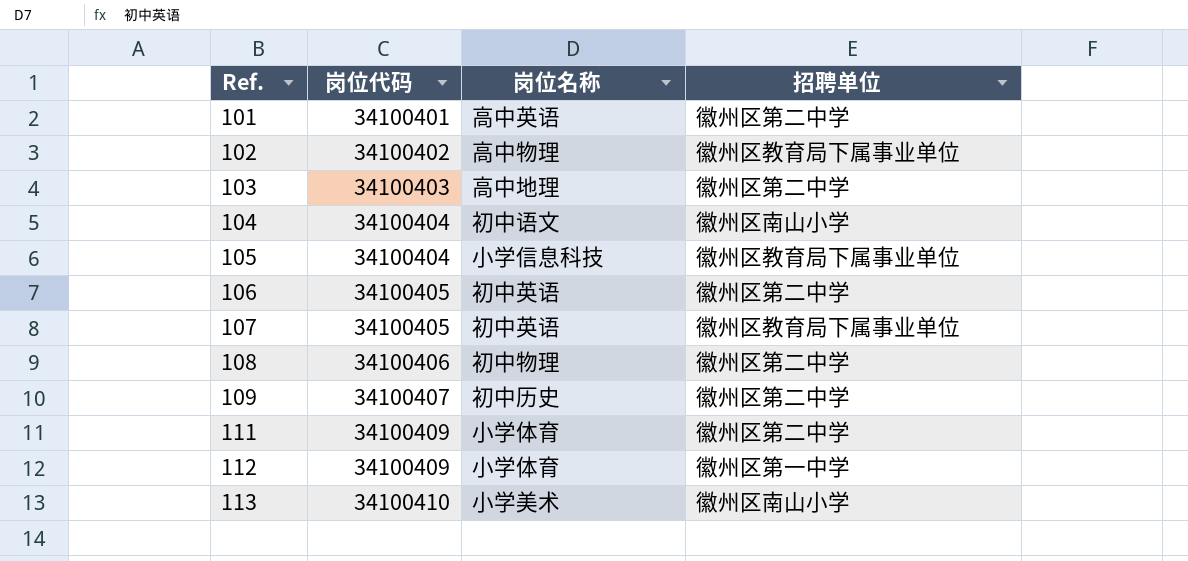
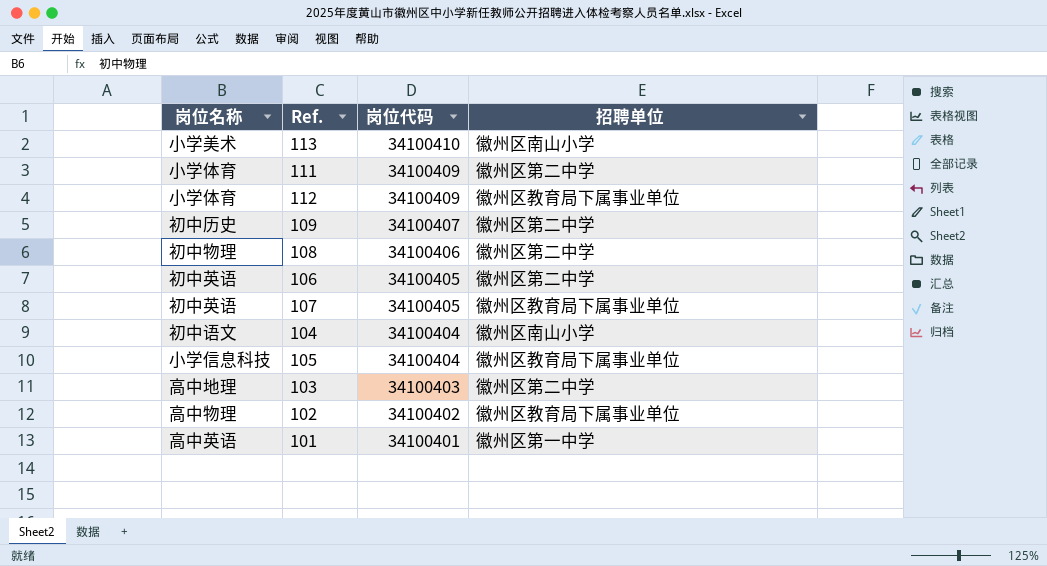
row order: Ref. ascending -> 岗位代码 descending
column 岗位名称 | position: 3 -> 1
112 | 招聘单位: 徽州区第一中学 -> 徽州区教育局下属事业单位
101 | 招聘单位: 徽州区第二中学 -> 徽州区第一中学

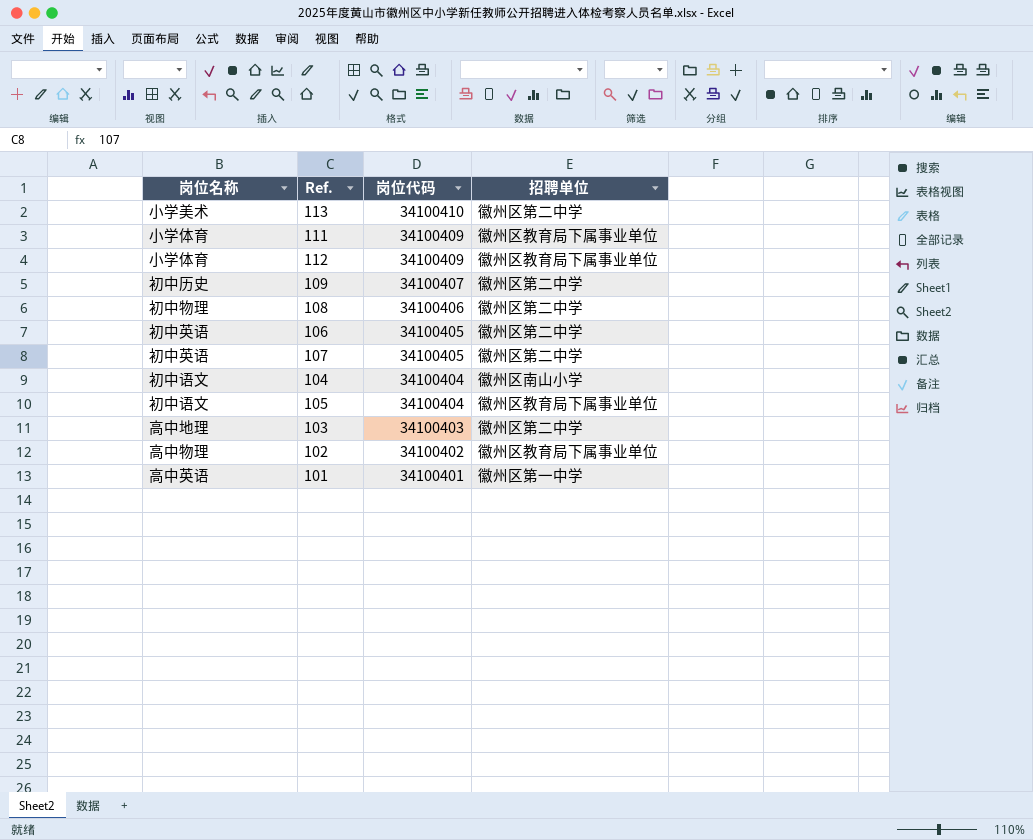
113 | 招聘单位: 徽州区南山小学 -> 徽州区第二中学
111 | 招聘单位: 徽州区第二中学 -> 徽州区教育局下属事业单位
107 | 招聘单位: 徽州区教育局下属事业单位 -> 徽州区第二中学
105 | 岗位名称: 小学信息科技 -> 初中语文

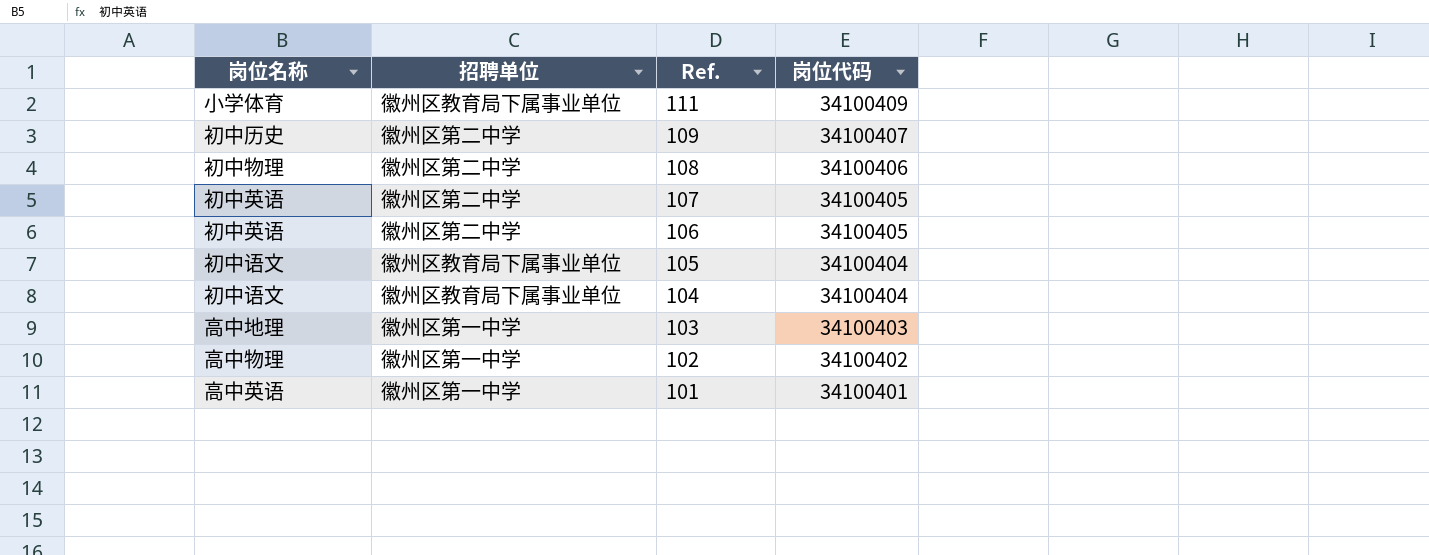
row order: 岗位代码 descending -> Ref. descending
column 招聘单位 | position: 4 -> 2
row 113: 小学美术 | 34100410 | 徽州区第二中学 -> none
row 112: 小学体育 | 34100409 | 徽州区教育局下属事业单位 -> none
104 | 招聘单位: 徽州区南山小学 -> 徽州区教育局下属事业单位
103 | 招聘单位: 徽州区第二中学 -> 徽州区第一中学
102 | 招聘单位: 徽州区教育局下属事业单位 -> 徽州区第一中学

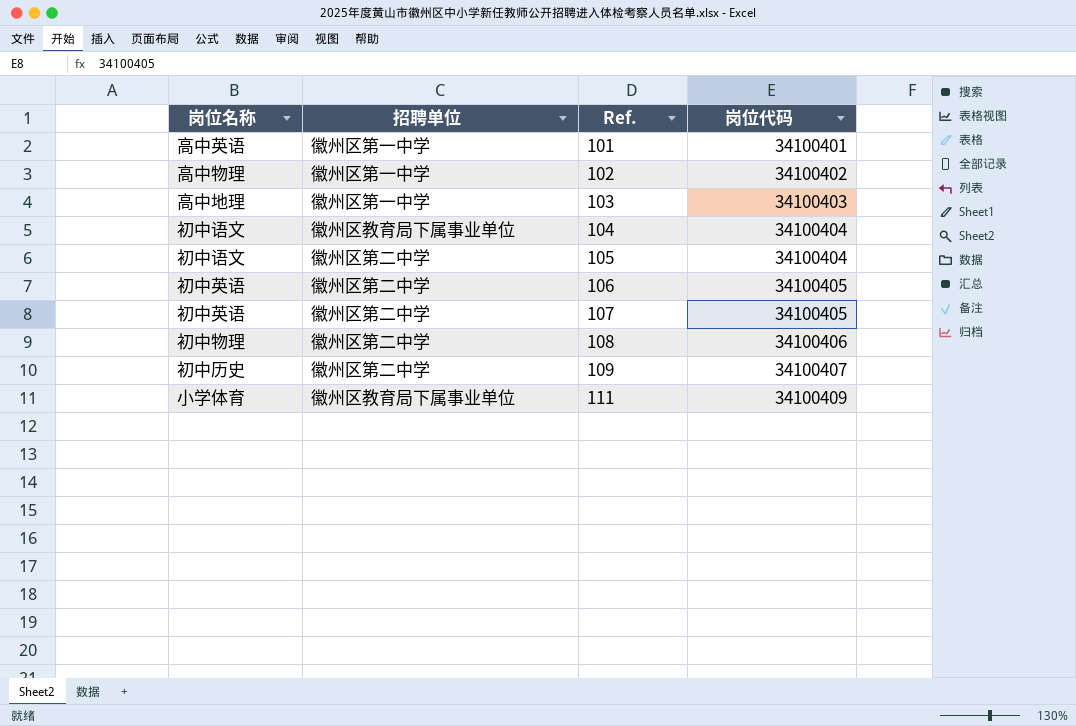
row order: Ref. descending -> Ref. ascending
105 | 招聘单位: 徽州区教育局下属事业单位 -> 徽州区第二中学

